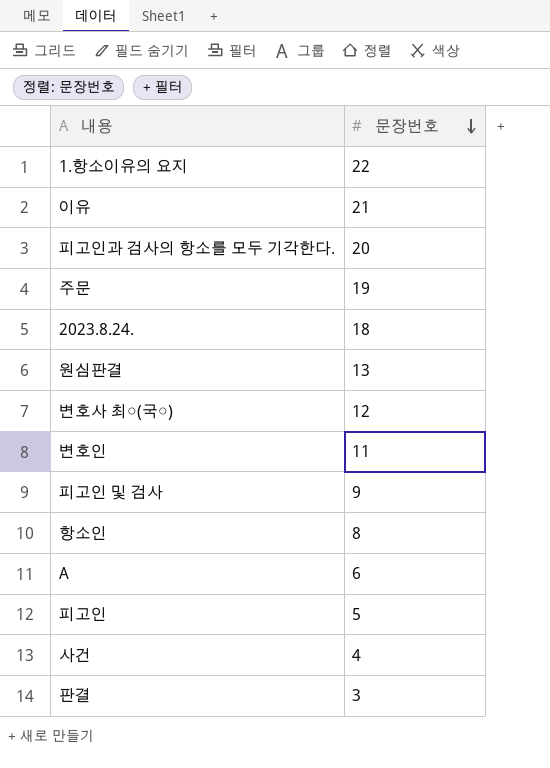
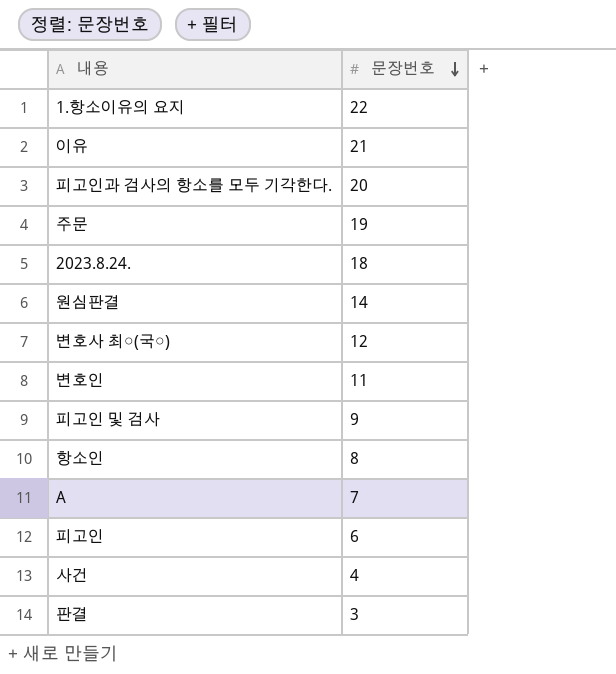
원심판결 | 문장번호: 13 -> 14
A | 문장번호: 6 -> 7
피고인 | 문장번호: 5 -> 6

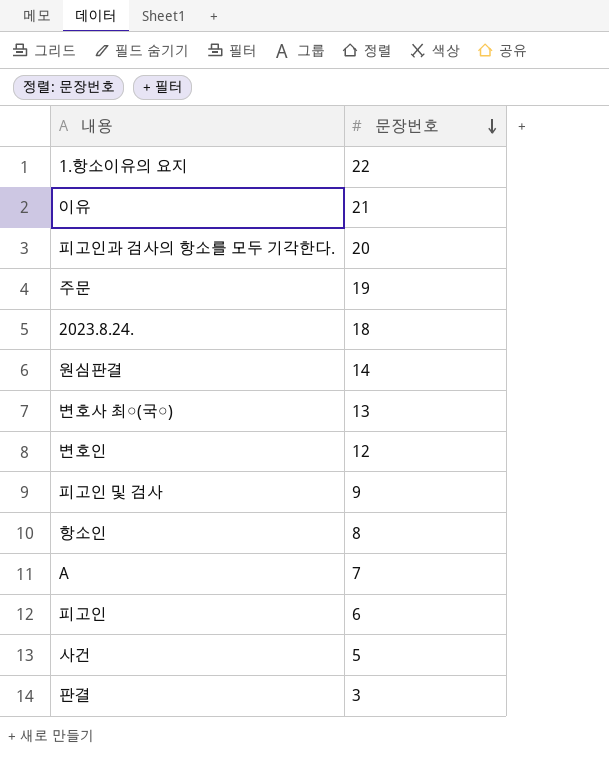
변호사 최○(국○) | 문장번호: 12 -> 13
변호인 | 문장번호: 11 -> 12
사건 | 문장번호: 4 -> 5

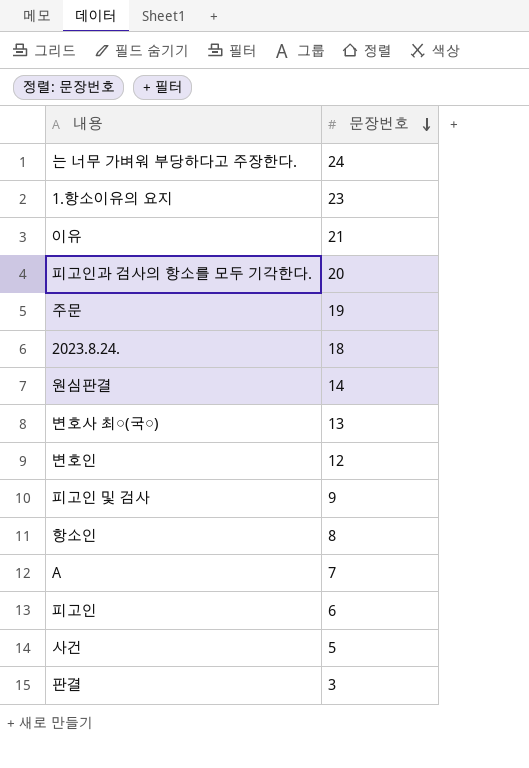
row 는 너무 가벼워 부당하다고 주장한다.: none -> 24
1.항소이유의 요지 | 문장번호: 22 -> 23

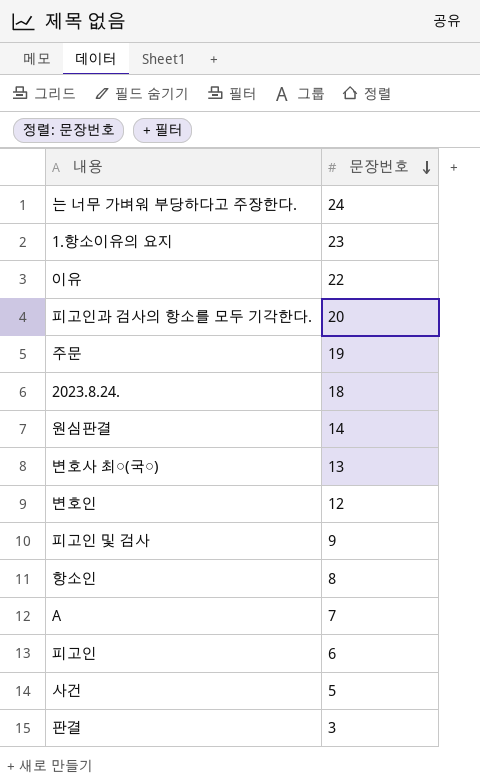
이유 | 문장번호: 21 -> 22

